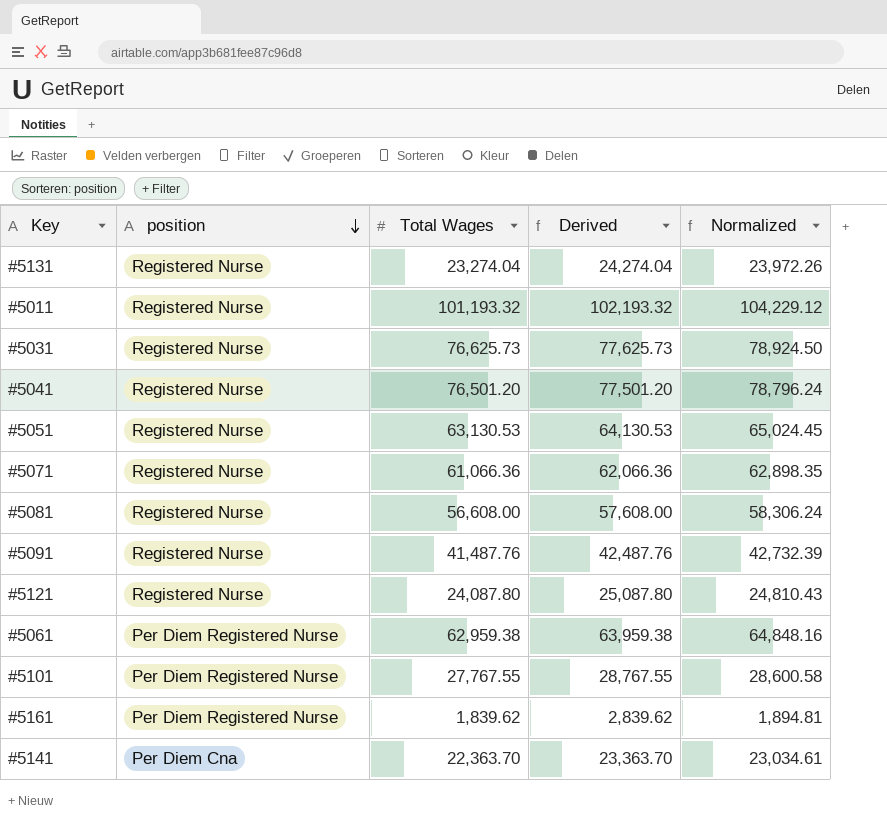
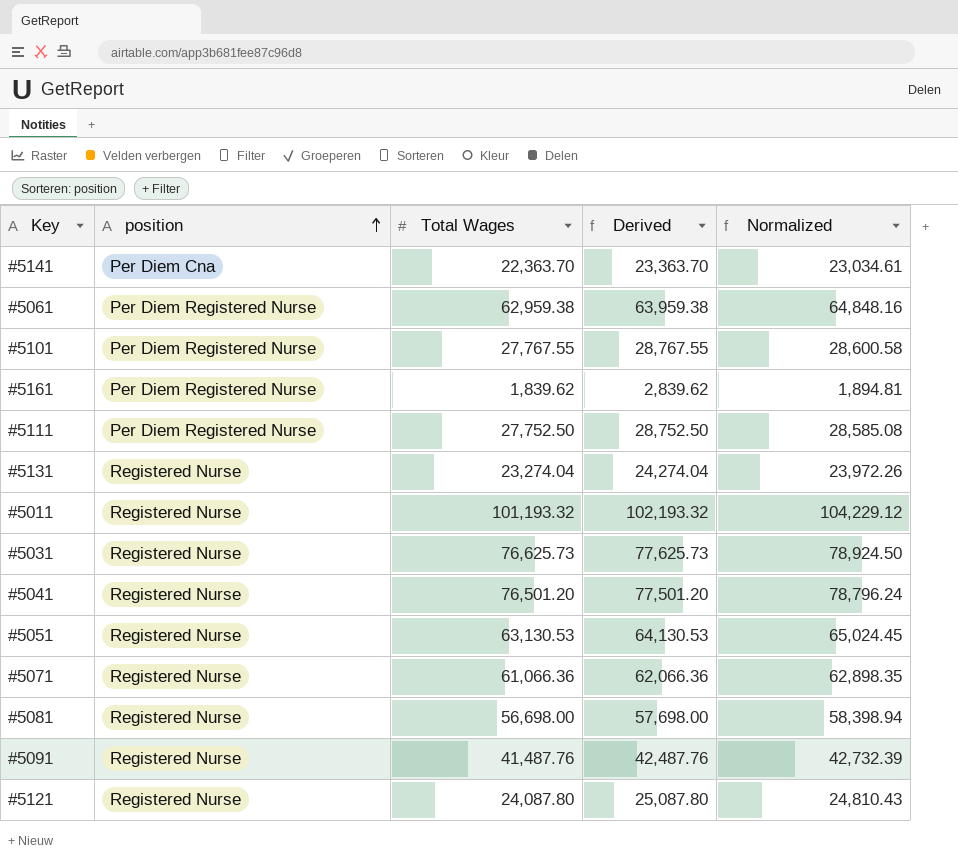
row order: position descending -> position ascending
row #5111: none -> Per Diem Registered Nurse | 27,752.50 | 28,752.50 | 28,585.08
#5081 | Total Wages: 56,608.00 -> 56,698.00
#5081 | Derived: 57,608.00 -> 57,698.00
#5081 | Normalized: 58,306.24 -> 58,398.94

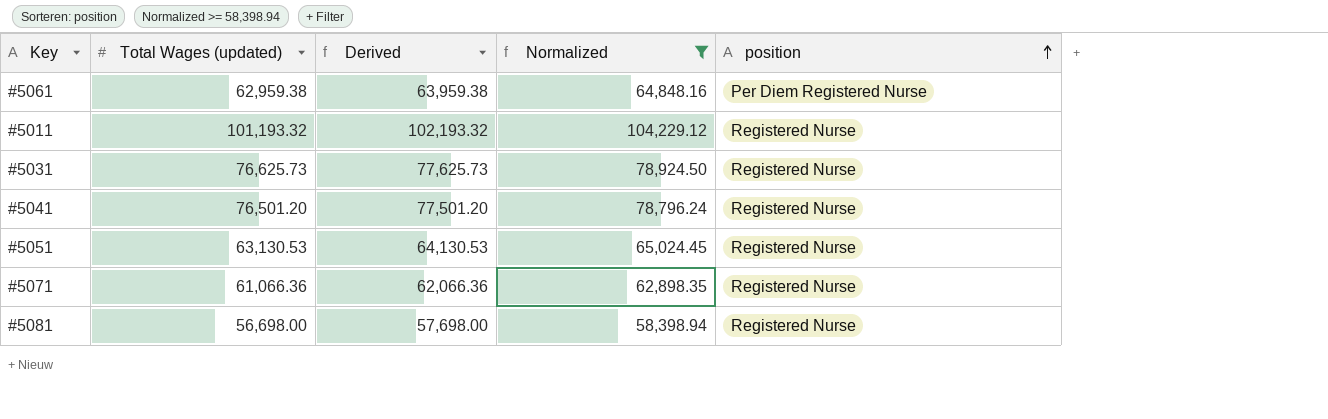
filter: none -> Normalized >= 58,398.94
column name: Total Wages -> Total Wages (updated)
column position | position: 2 -> 5

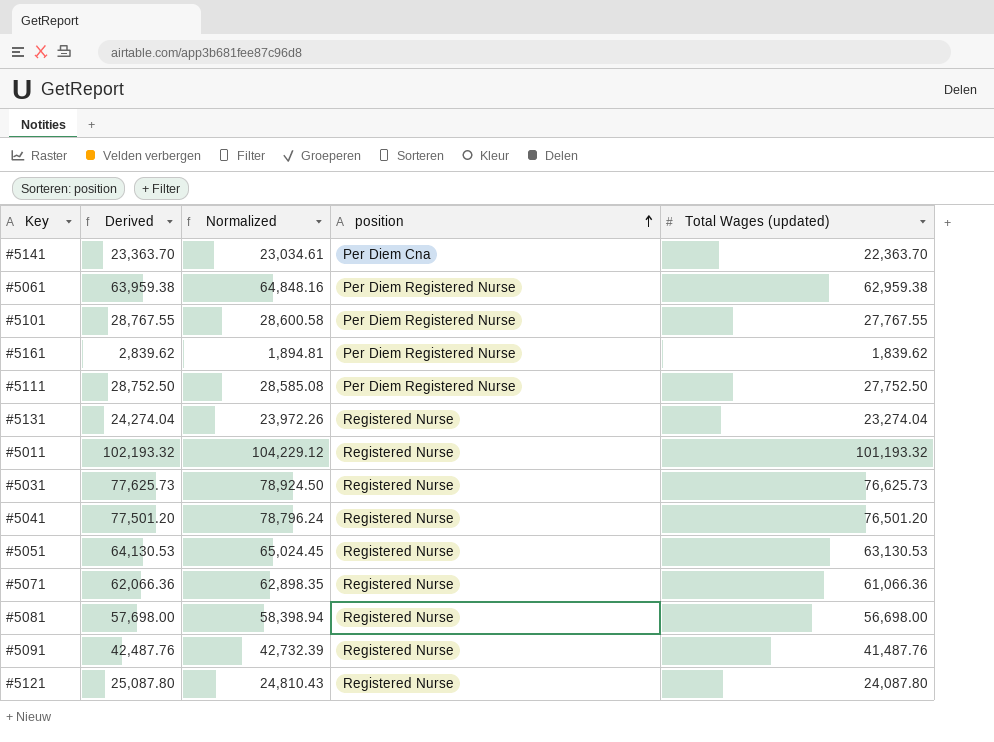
filter: Normalized >= 58,398.94 -> none
column Total Wages (updated) | position: 2 -> 5

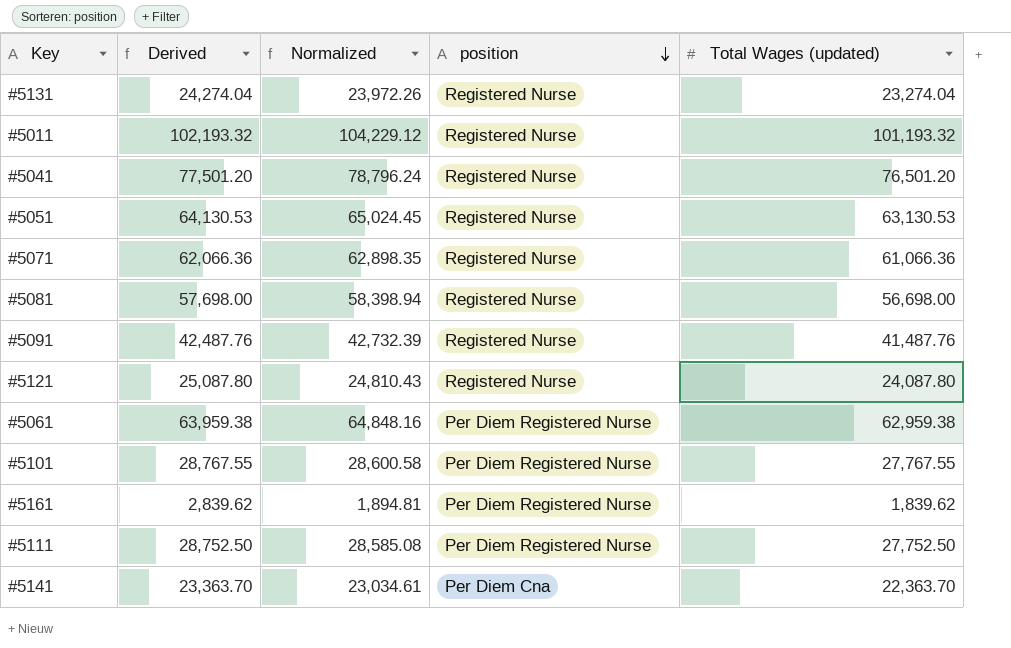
row order: position ascending -> position descending
row #5031: 77,625.73 | 78,924.50 | Registered Nurse | 76,625.73 -> none

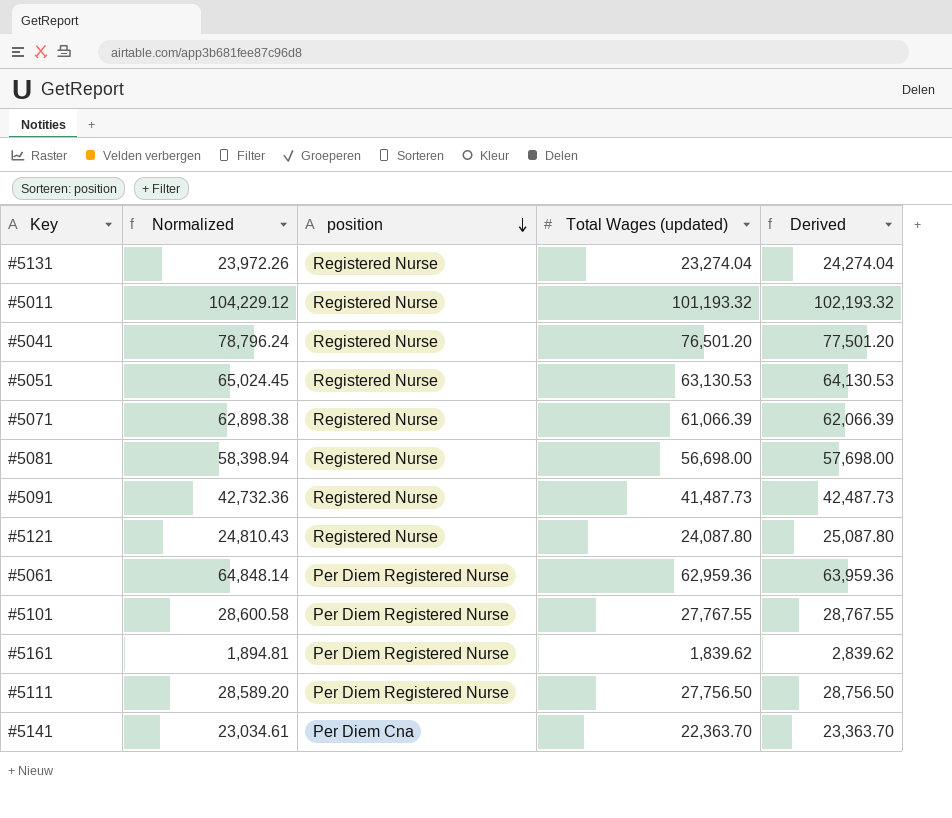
column Derived | position: 2 -> 5
#5071 | Normalized: 62,898.35 -> 62,898.38
#5071 | Total Wages (updated): 61,066.36 -> 61,066.39
#5071 | Derived: 62,066.36 -> 62,066.39
#5091 | Normalized: 42,732.39 -> 42,732.36
#5091 | Total Wages (updated): 41,487.76 -> 41,487.73
#5091 | Derived: 42,487.76 -> 42,487.73
#5061 | Normalized: 64,848.16 -> 64,848.14
#5061 | Total Wages (updated): 62,959.38 -> 62,959.36
#5061 | Derived: 63,959.38 -> 63,959.36
#5111 | Normalized: 28,585.08 -> 28,589.20
#5111 | Total Wages (updated): 27,752.50 -> 27,756.50
#5111 | Derived: 28,752.50 -> 28,756.50

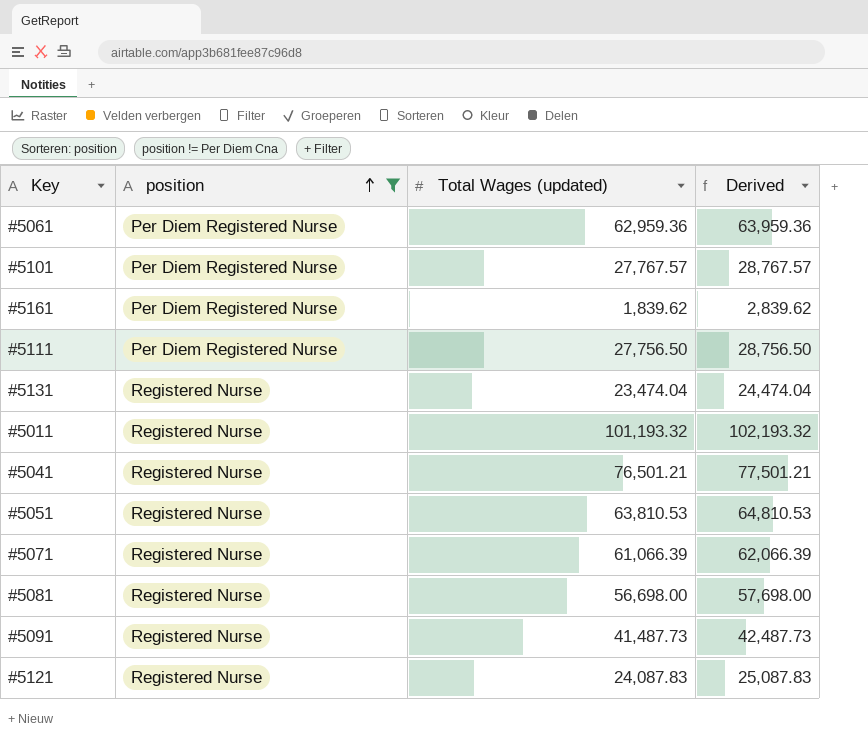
filter: none -> position != Per Diem Cna
row order: position descending -> position ascending
column Normalized | formula: [Total Wages (updated)] * 1.03 -> none
#5101 | Total Wages (updated): 27,767.55 -> 27,767.57
#5101 | Derived: 28,767.55 -> 28,767.57
#5131 | Total Wages (updated): 23,274.04 -> 23,474.04
#5131 | Derived: 24,274.04 -> 24,474.04
#5041 | Total Wages (updated): 76,501.20 -> 76,501.21
#5041 | Derived: 77,501.20 -> 77,501.21
#5051 | Total Wages (updated): 63,130.53 -> 63,810.53
#5051 | Derived: 64,130.53 -> 64,810.53
#5121 | Total Wages (updated): 24,087.80 -> 24,087.83
#5121 | Derived: 25,087.80 -> 25,087.83

